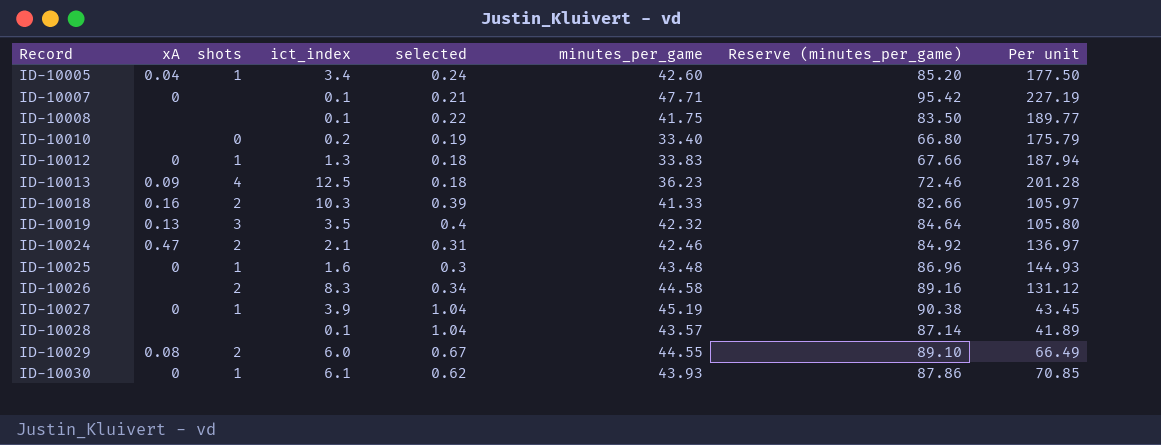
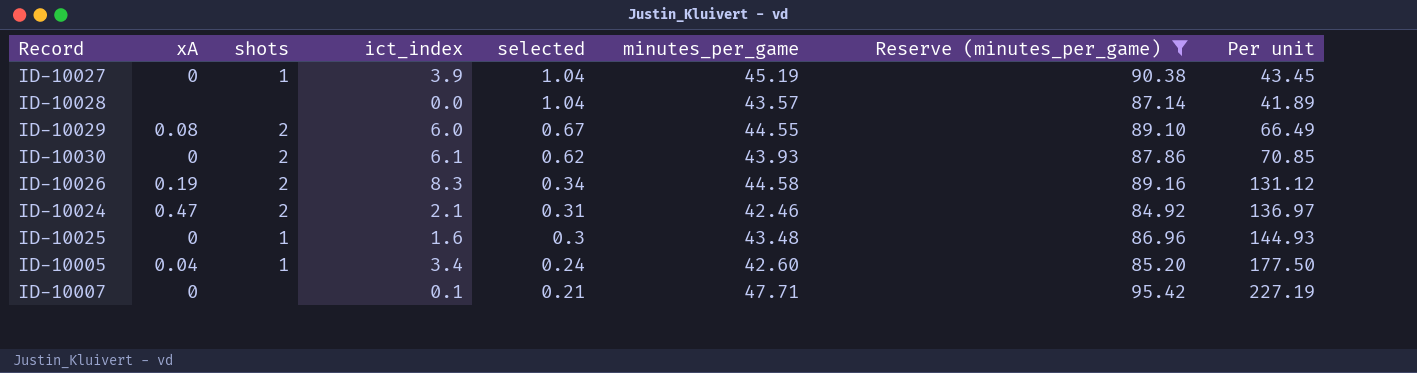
filter: none -> Reserve (minutes_per_game) >= 84.92
row order: Record ascending -> selected descending
ID-10028 | ict_index: 0.1 -> 0.0
ID-10030 | shots: 1 -> 2
ID-10026 | xA: none -> 0.19

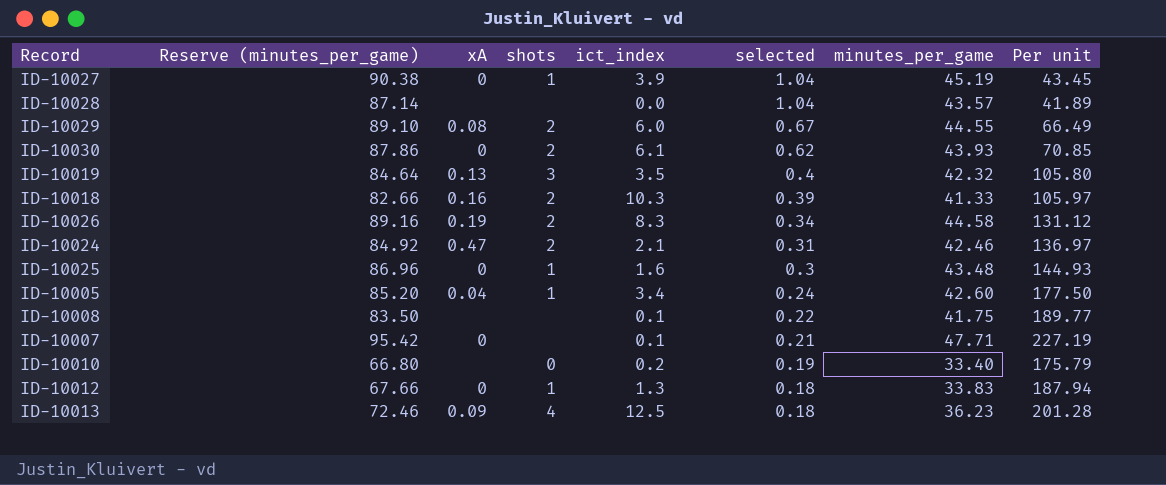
filter: Reserve (minutes_per_game) >= 84.92 -> none
column Reserve (minutes_per_game) | position: 7 -> 2

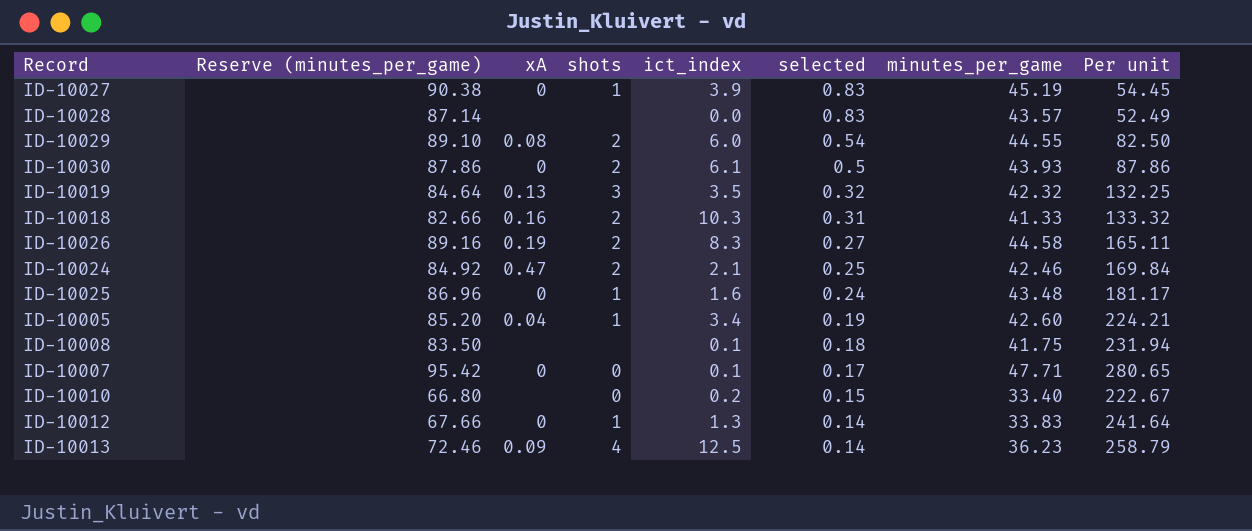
ID-10027 | selected: 1.04 -> 0.83
ID-10027 | Per unit: 43.45 -> 54.45
ID-10028 | selected: 1.04 -> 0.83
ID-10028 | Per unit: 41.89 -> 52.49
ID-10029 | selected: 0.67 -> 0.54
ID-10029 | Per unit: 66.49 -> 82.50
ID-10030 | selected: 0.62 -> 0.5
ID-10030 | Per unit: 70.85 -> 87.86
ID-10019 | selected: 0.4 -> 0.32
ID-10019 | Per unit: 105.80 -> 132.25
ID-10018 | selected: 0.39 -> 0.31
ID-10018 | Per unit: 105.97 -> 133.32
ID-10026 | selected: 0.34 -> 0.27
ID-10026 | Per unit: 131.12 -> 165.11
ID-10024 | selected: 0.31 -> 0.25
ID-10024 | Per unit: 136.97 -> 169.84
ID-10025 | selected: 0.3 -> 0.24
ID-10025 | Per unit: 144.93 -> 181.17
ID-10005 | selected: 0.24 -> 0.19
ID-10005 | Per unit: 177.50 -> 224.21
ID-10008 | selected: 0.22 -> 0.18
ID-10008 | Per unit: 189.77 -> 231.94
ID-10007 | shots: none -> 0
ID-10007 | selected: 0.21 -> 0.17
ID-10007 | Per unit: 227.19 -> 280.65
ID-10010 | selected: 0.19 -> 0.15
ID-10010 | Per unit: 175.79 -> 222.67
ID-10012 | selected: 0.18 -> 0.14
ID-10012 | Per unit: 187.94 -> 241.64
ID-10013 | selected: 0.18 -> 0.14
ID-10013 | Per unit: 201.28 -> 258.79

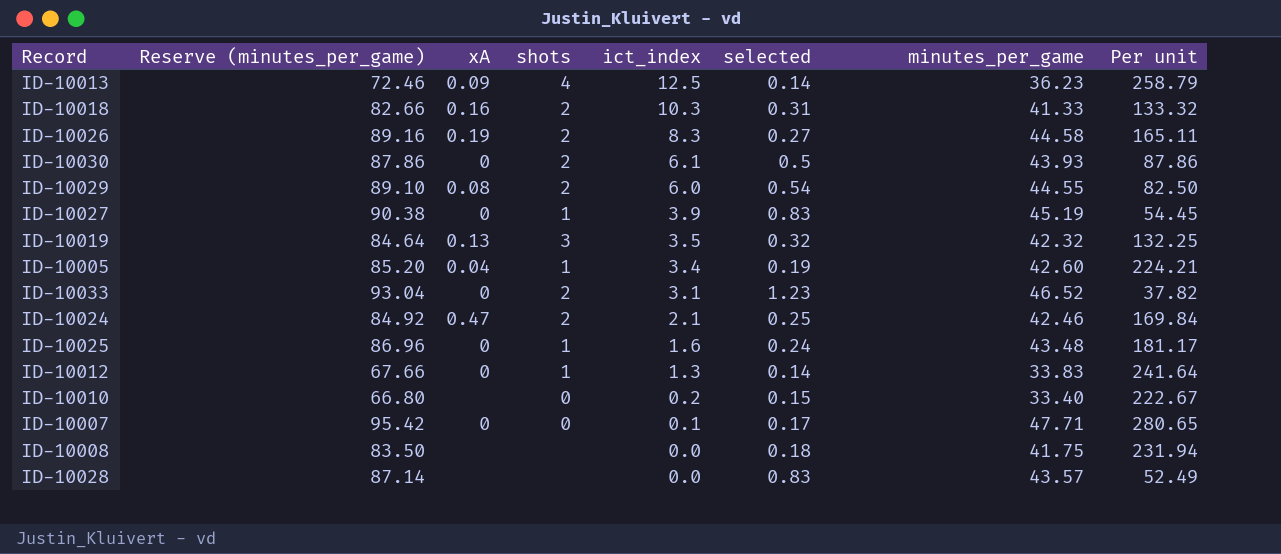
row order: selected descending -> ict_index descending
row ID-10033: none -> 93.04 | 0 | 2 | 3.1 | 1.23 | 46.52 | 37.82
ID-10008 | ict_index: 0.1 -> 0.0

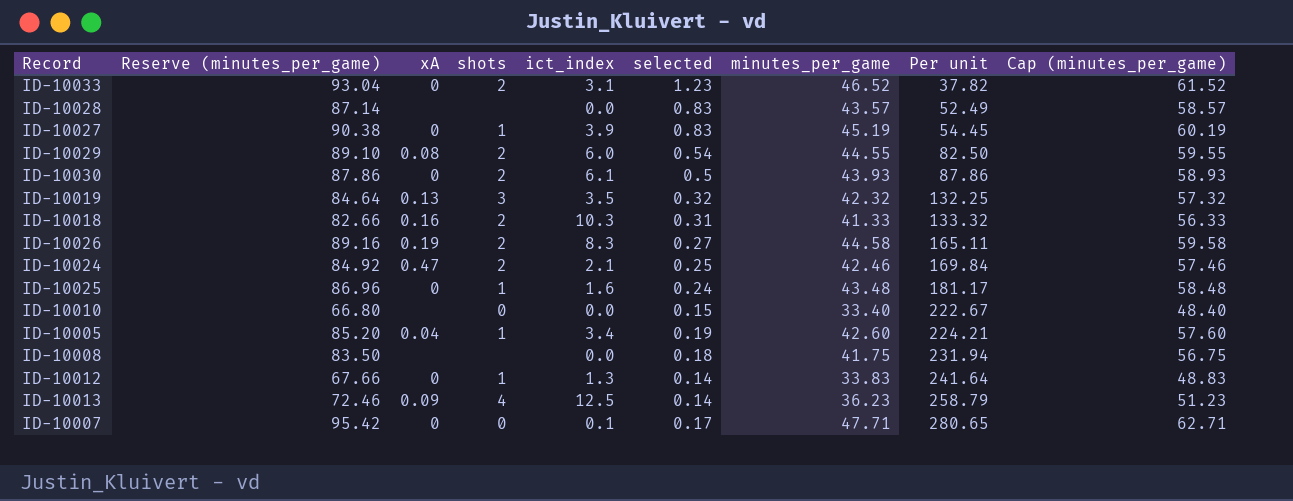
row order: ict_index descending -> Per unit ascending
column Cap (minutes_per_game) | formula: none -> [minutes_per_game] + 15
ID-10010 | ict_index: 0.2 -> 0.0

